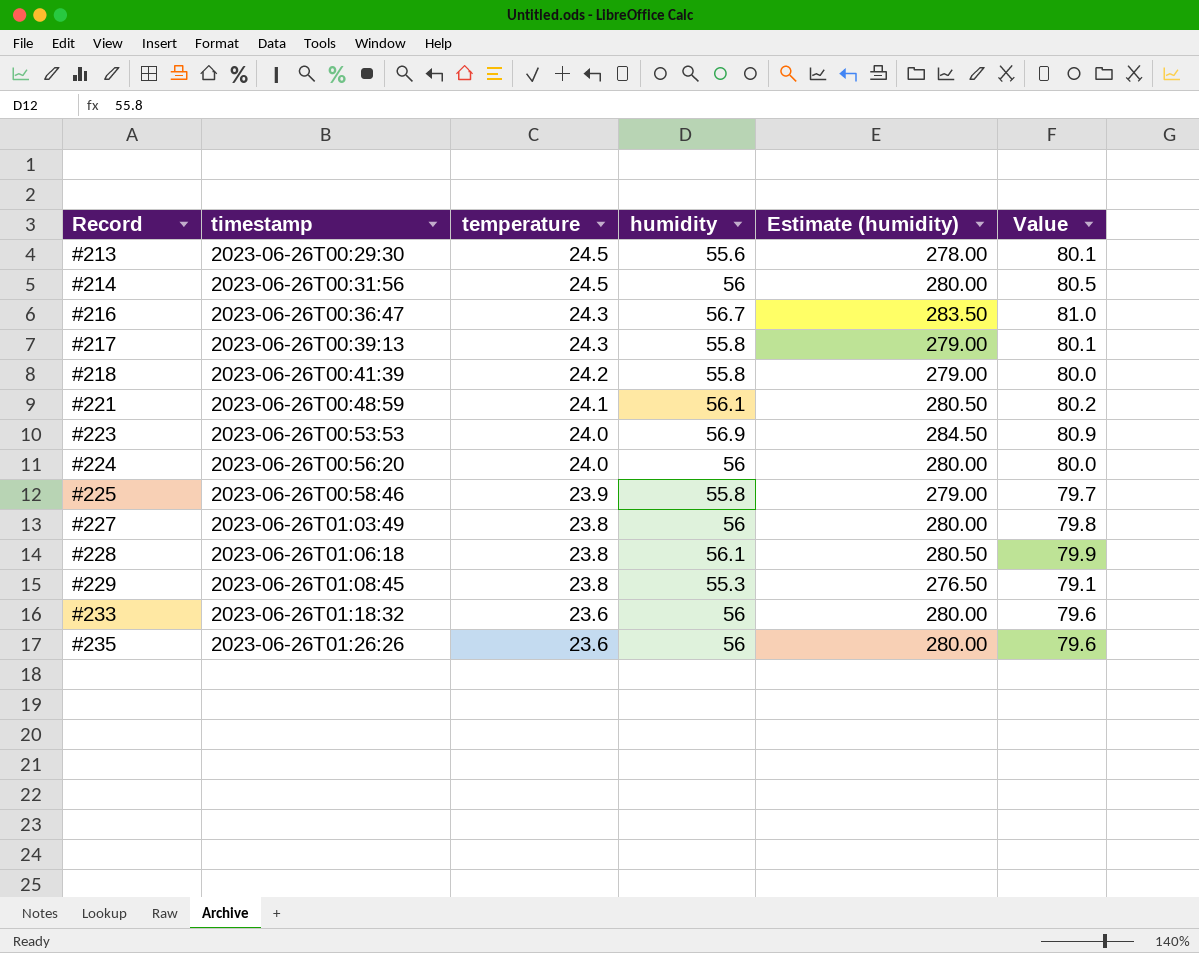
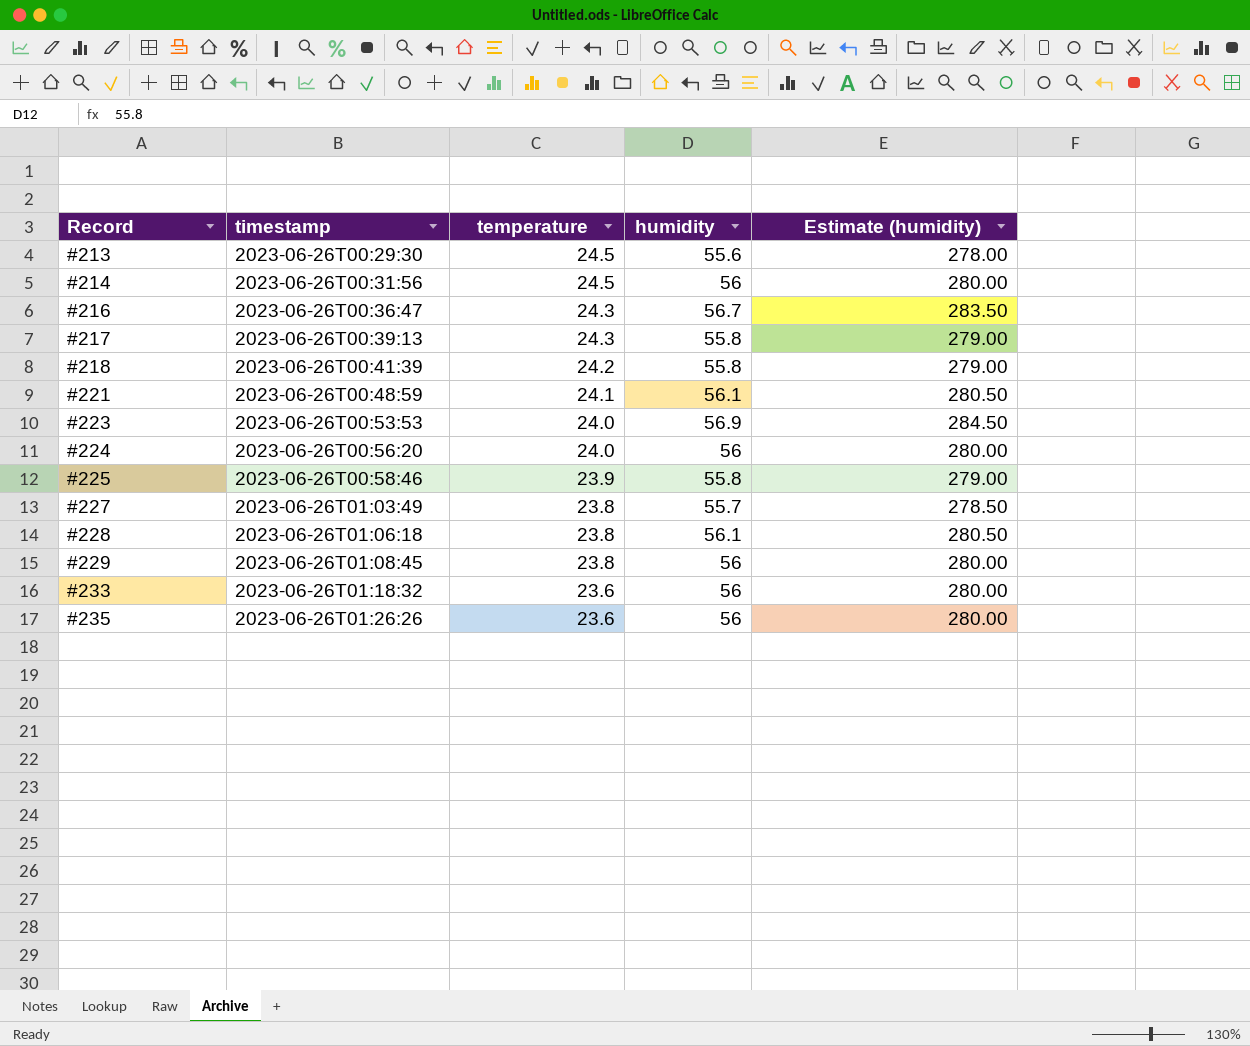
column Value | formula: [temperature] + [humidity] -> none
#227 | humidity: 56 -> 55.7
#227 | Estimate (humidity): 280.00 -> 278.50
#229 | humidity: 55.3 -> 56
#229 | Estimate (humidity): 276.50 -> 280.00

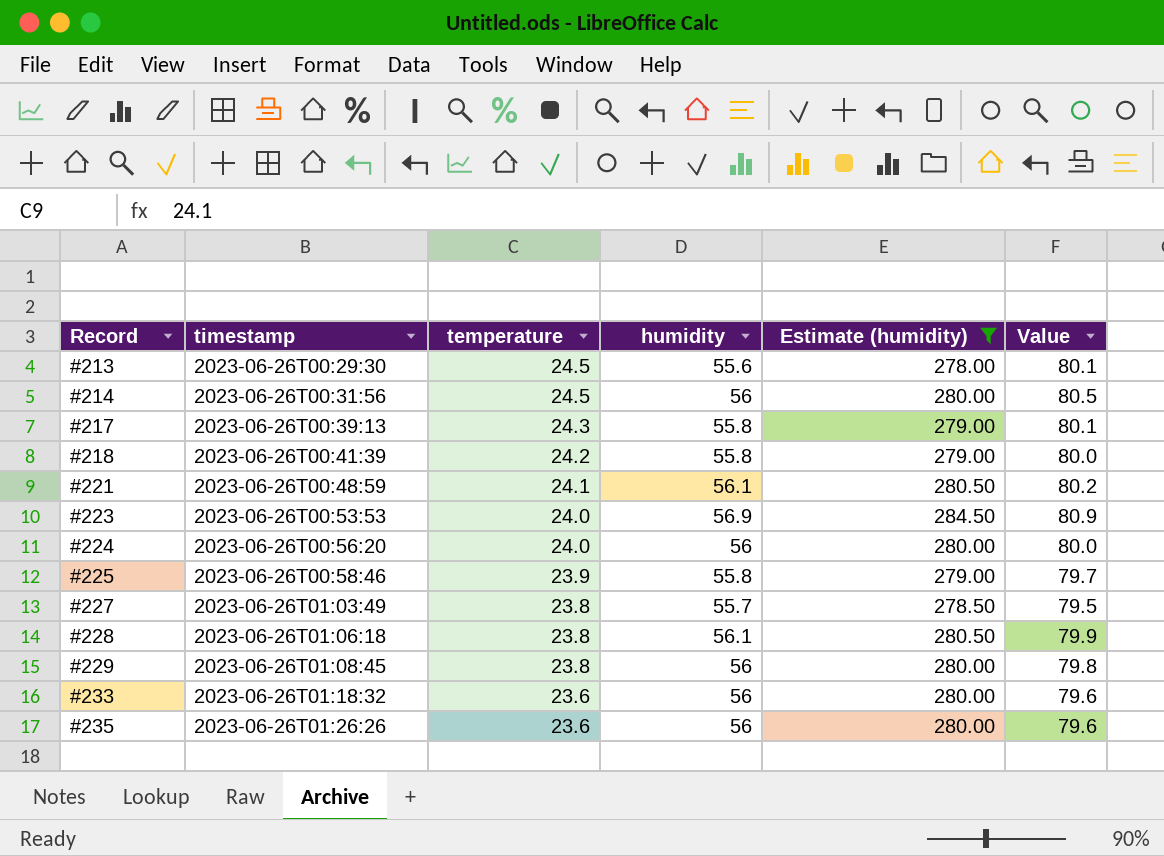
filter: none -> Estimate (humidity) != 283.50
column Value | formula: none -> [temperature] + [humidity]

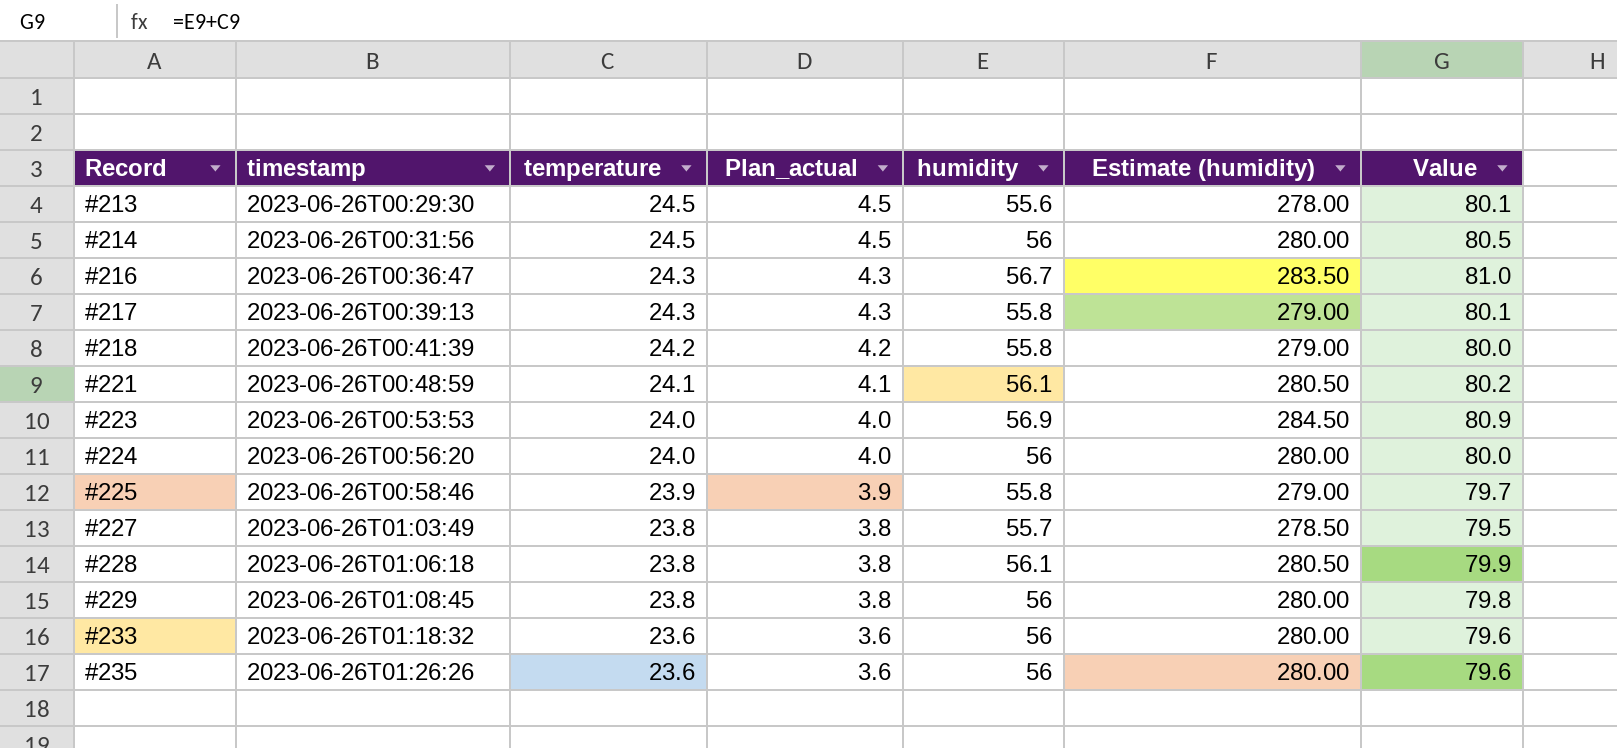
filter: Estimate (humidity) != 283.50 -> none
column Plan_actual | formula: none -> [temperature] - 20

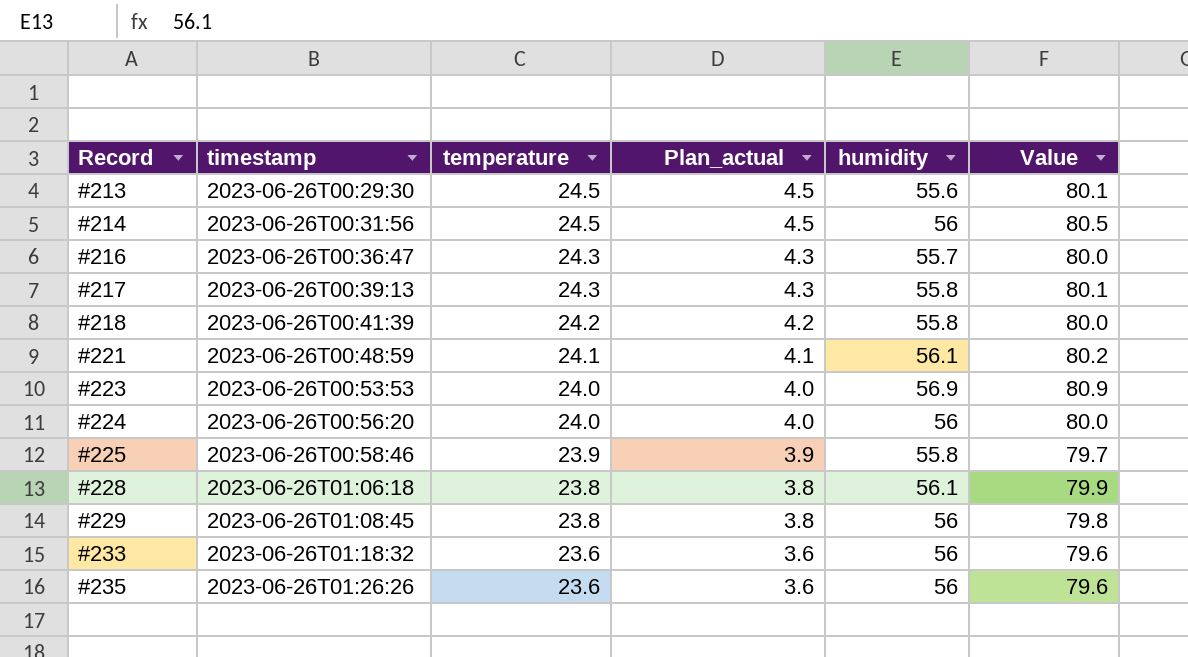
column Estimate (humidity) | formula: [humidity] * 5 -> none
row #227: 2023-06-26T01:03:49 | 23.8 | 3.8 | 55.7 | 278.50 | 79.5 -> none
#216 | humidity: 56.7 -> 55.7
#216 | Value: 81.0 -> 80.0

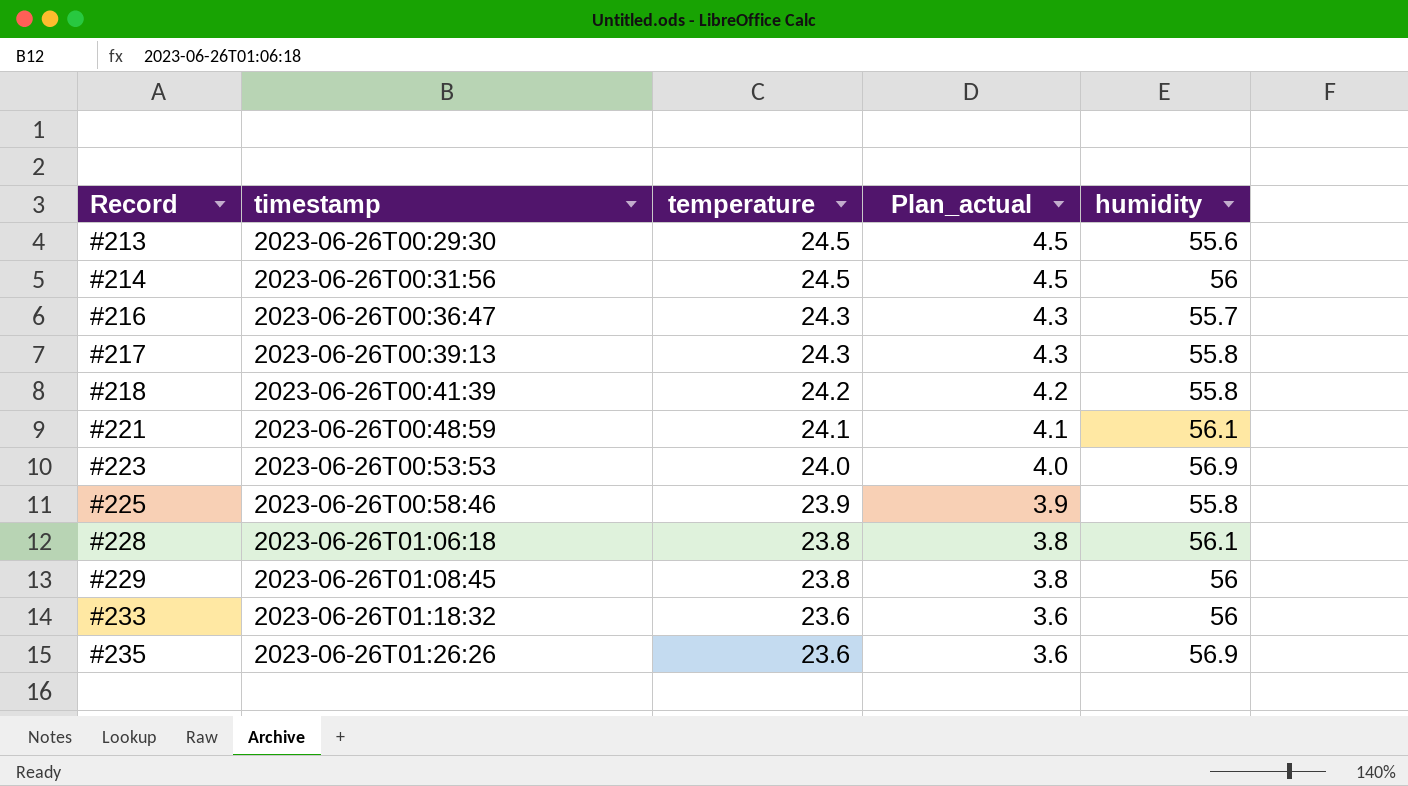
column Value | formula: [temperature] + [humidity] -> none
row #224: 2023-06-26T00:56:20 | 24.0 | 4.0 | 56 | 80.0 -> none
#235 | humidity: 56 -> 56.9

